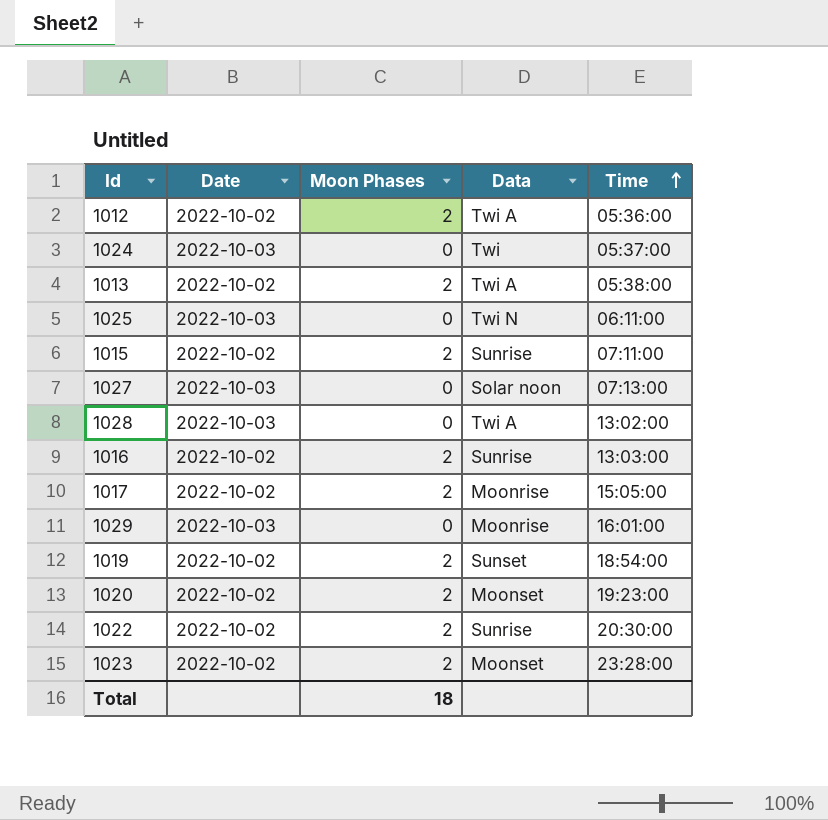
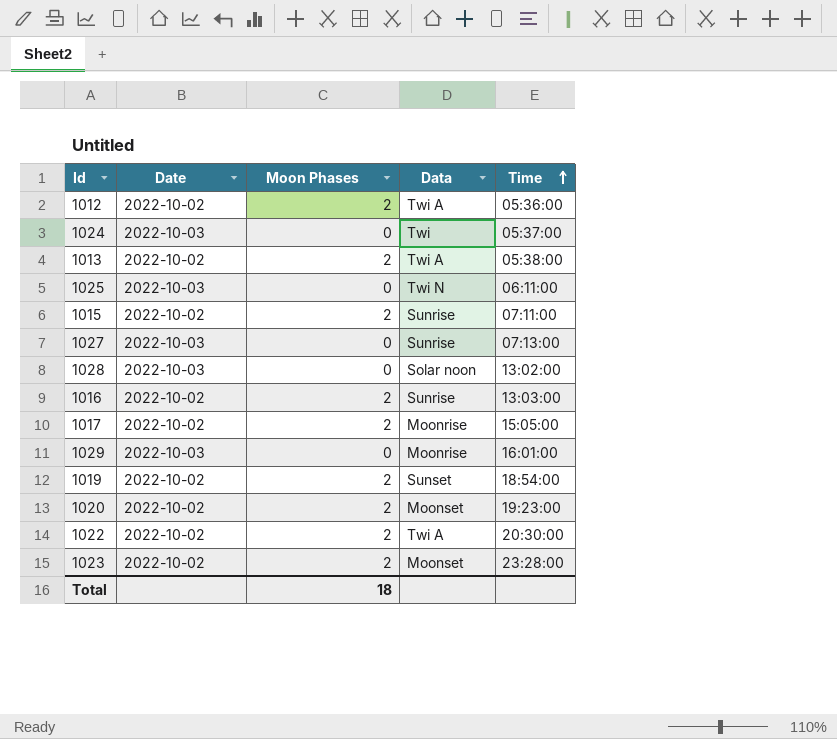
1027 | Data: Solar noon -> Sunrise
1028 | Data: Twi A -> Solar noon
1022 | Data: Sunrise -> Twi A

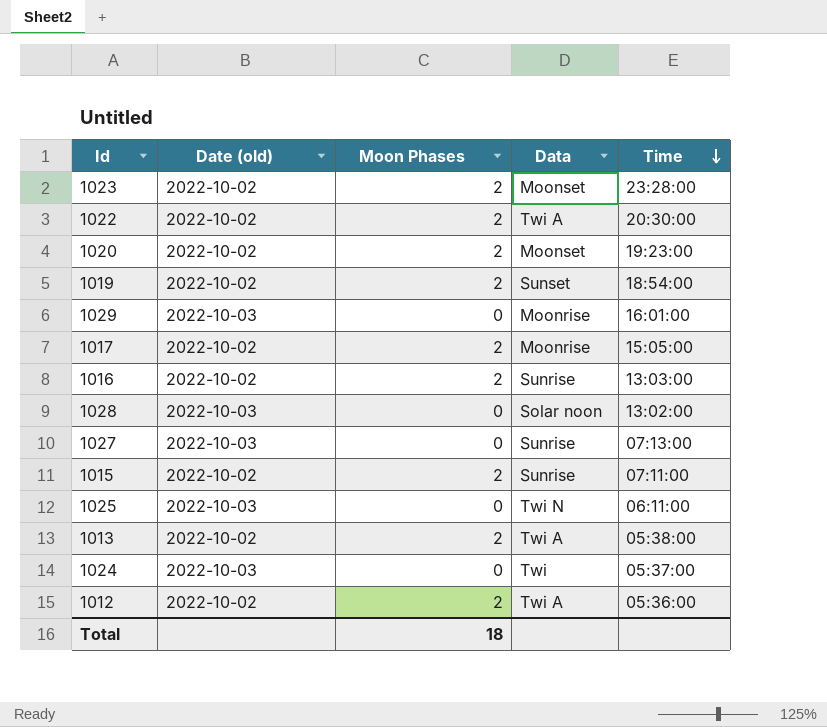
row order: Time ascending -> Time descending
column name: Date -> Date (old)

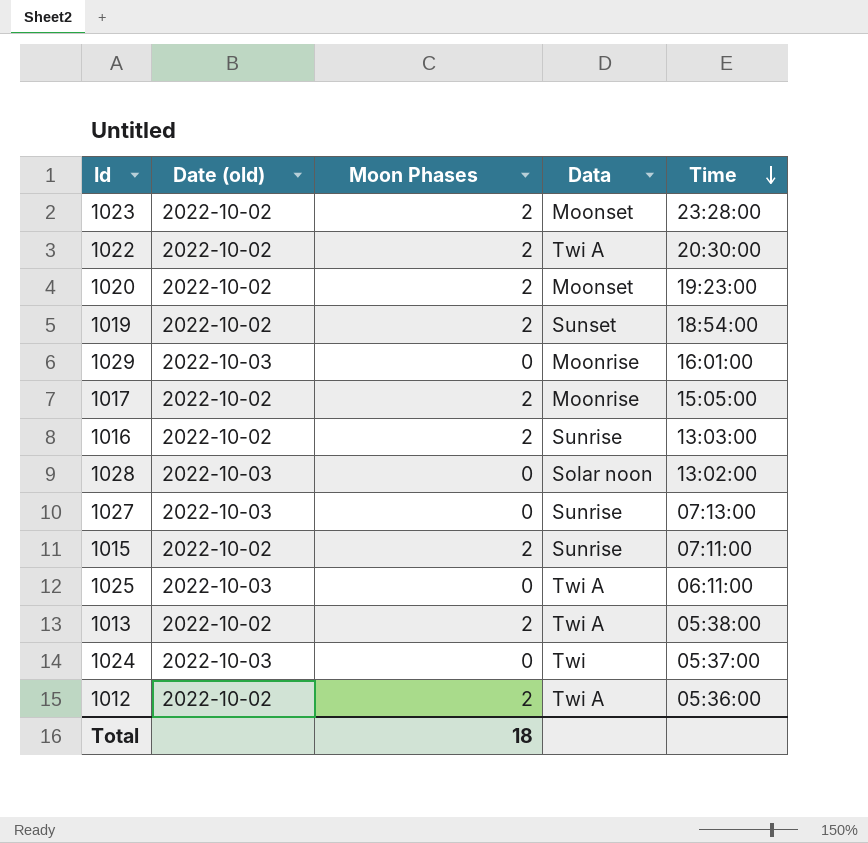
1025 | Data: Twi N -> Twi A

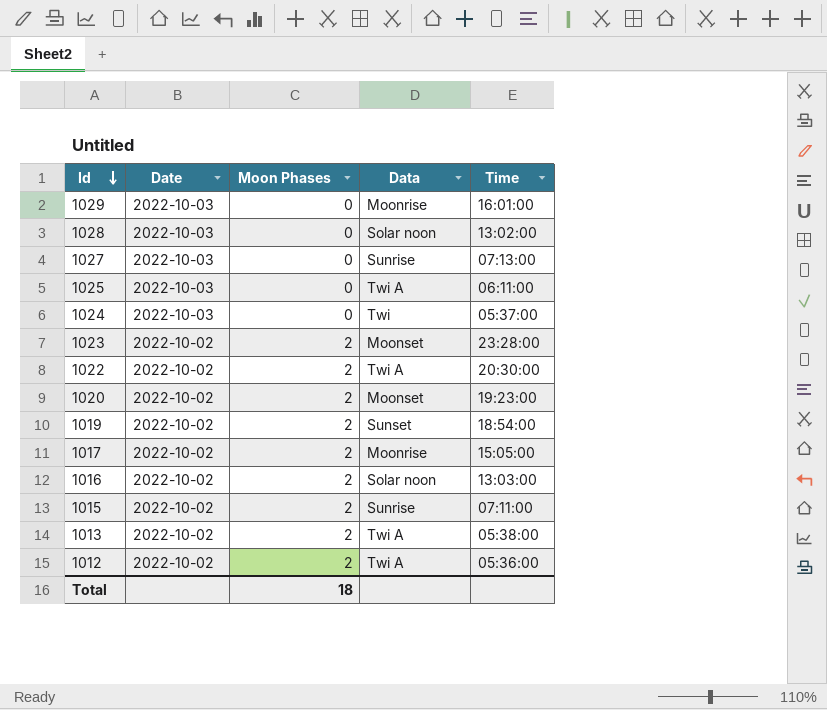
row order: Time descending -> Id descending
column name: Date (old) -> Date
1016 | Data: Sunrise -> Solar noon

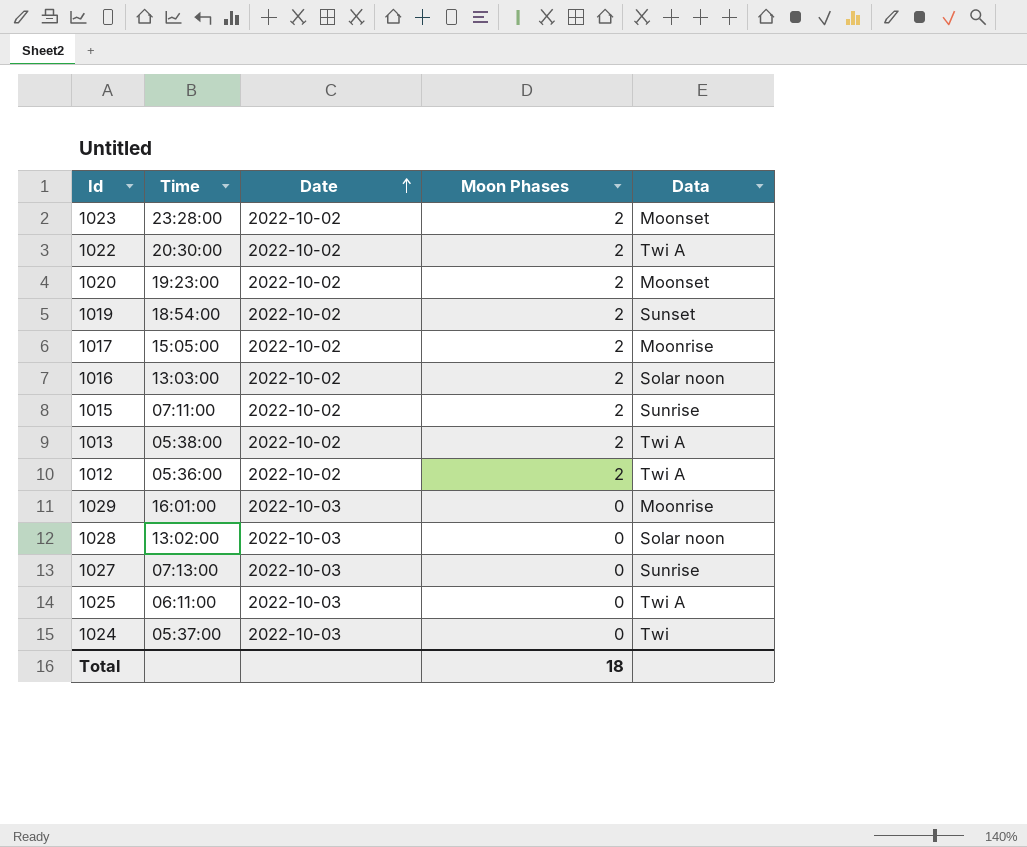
row order: Id descending -> Date ascending
column Time | position: 5 -> 2

